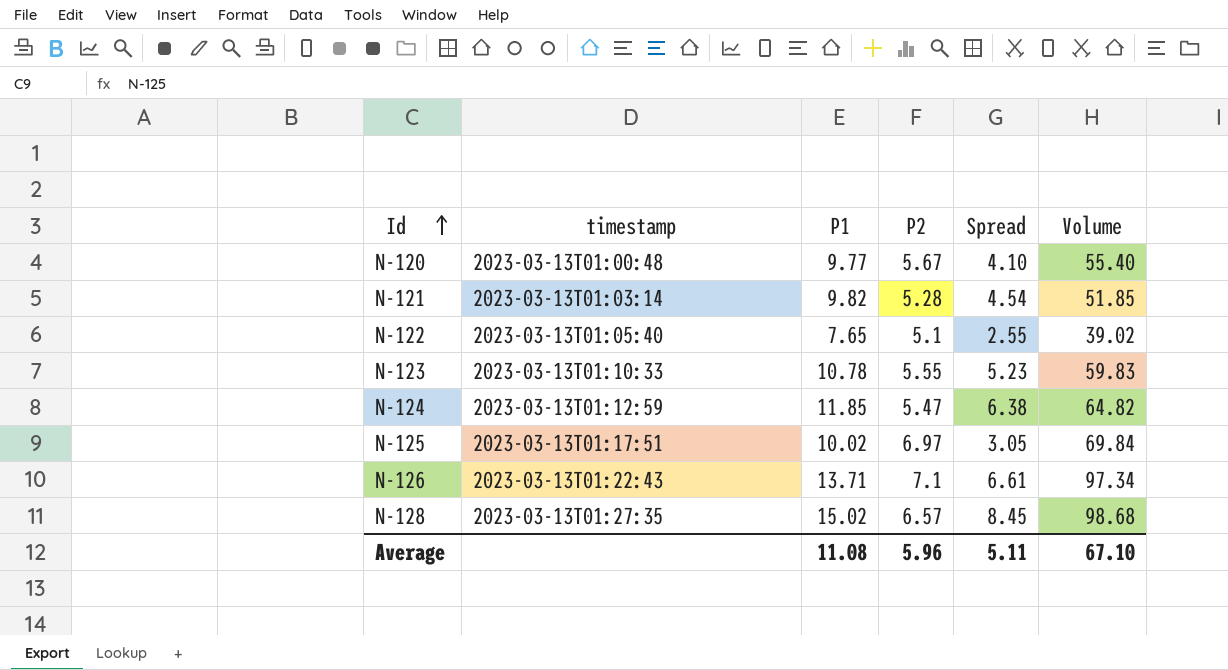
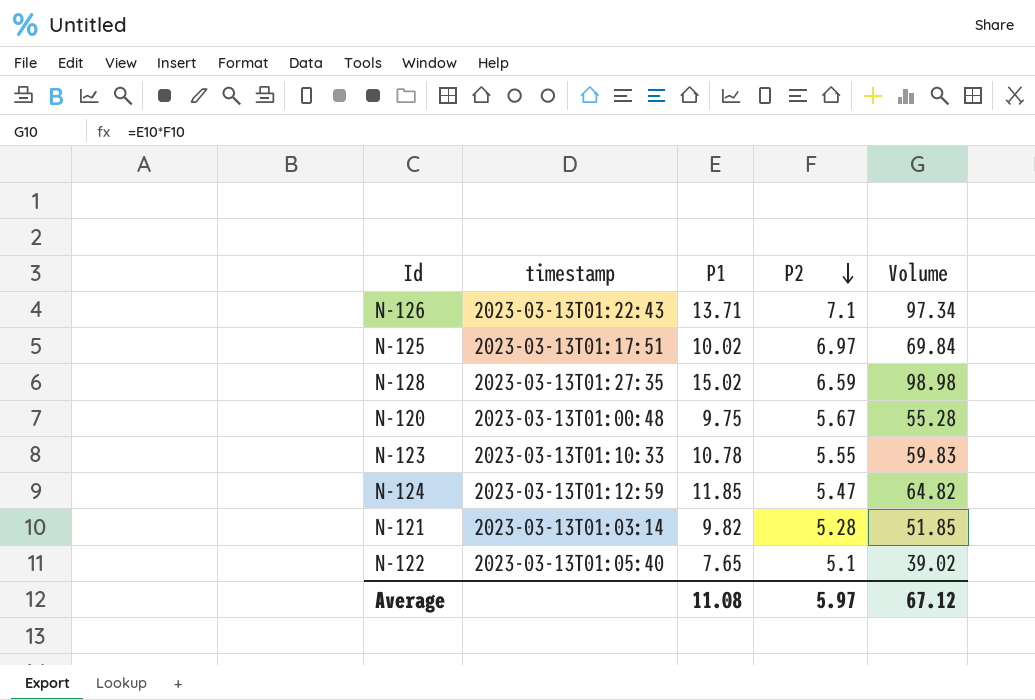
row order: Id ascending -> P2 descending
column Spread | formula: [P1] - [P2] -> none
N-128 | P2: 6.57 -> 6.59
N-128 | Volume: 98.68 -> 98.98
N-120 | P1: 9.77 -> 9.75
N-120 | Volume: 55.40 -> 55.28
Average | P2: 5.96 -> 5.97
Average | Volume: 67.10 -> 67.12

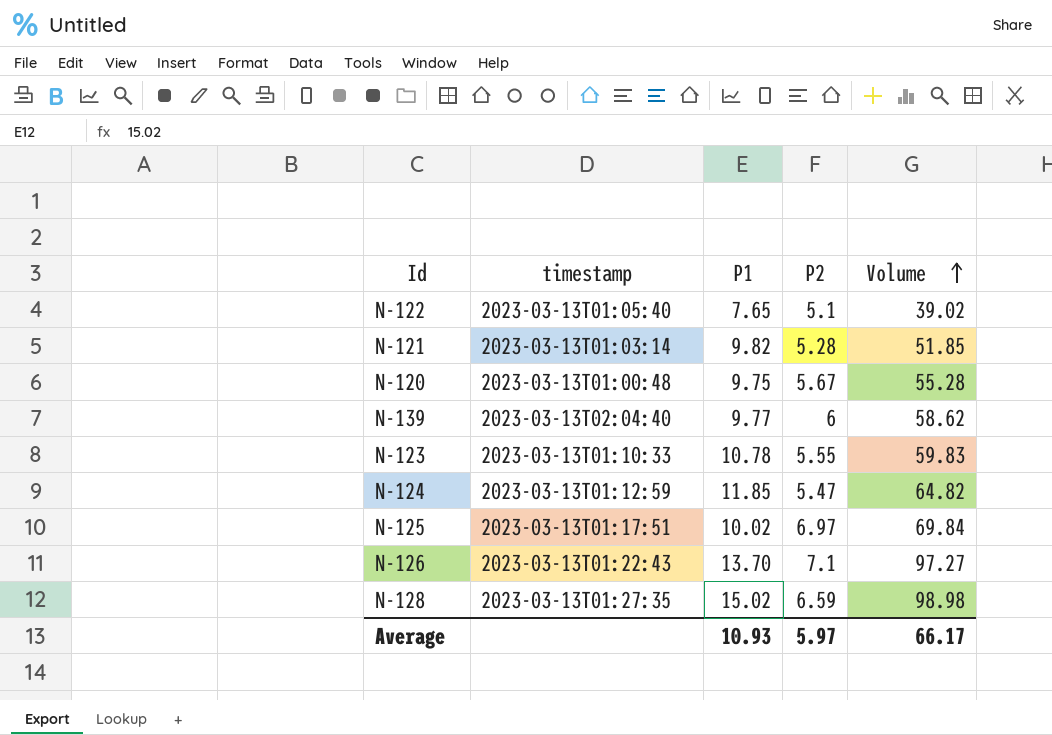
row order: P2 descending -> Volume ascending
row N-139: none -> 2023-03-13T02:04:40 | 9.77 | 6 | 58.62
N-126 | P1: 13.71 -> 13.70
N-126 | Volume: 97.34 -> 97.27
Average | P1: 11.08 -> 10.93
Average | Volume: 67.12 -> 66.17

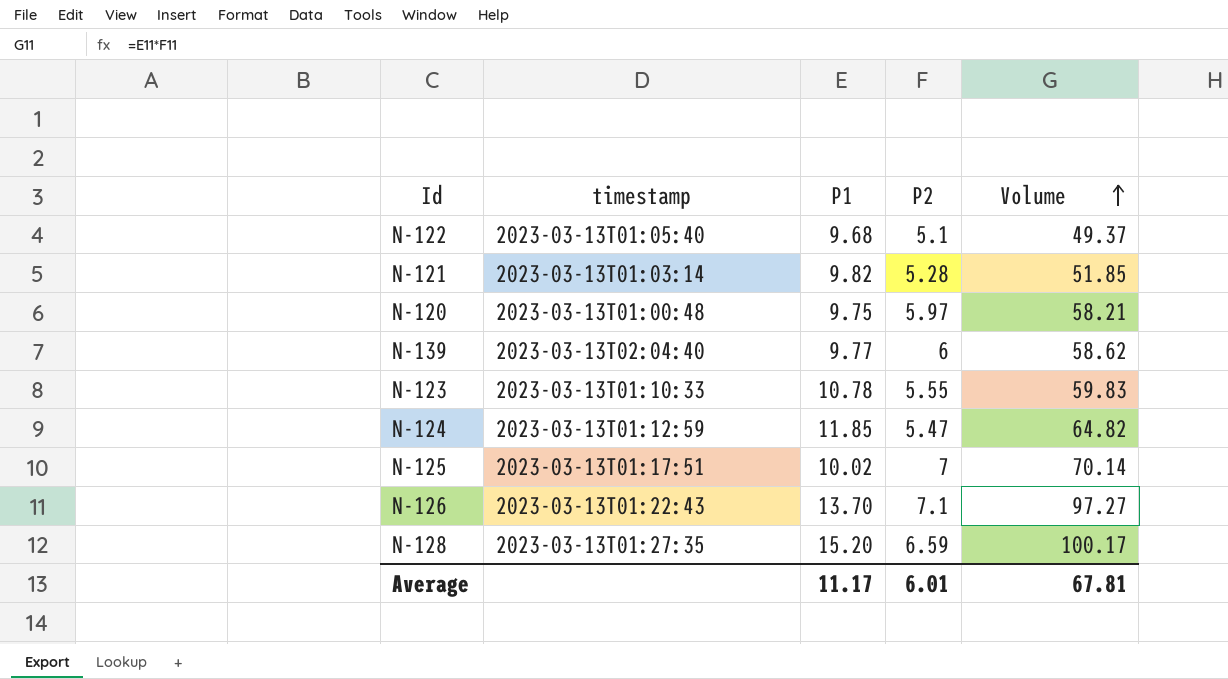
N-122 | P1: 7.65 -> 9.68
N-122 | Volume: 39.02 -> 49.37
N-120 | P2: 5.67 -> 5.97
N-120 | Volume: 55.28 -> 58.21
N-125 | P2: 6.97 -> 7
N-125 | Volume: 69.84 -> 70.14
N-128 | P1: 15.02 -> 15.20
N-128 | Volume: 98.98 -> 100.17
Average | P1: 10.93 -> 11.17
Average | P2: 5.97 -> 6.01
Average | Volume: 66.17 -> 67.81

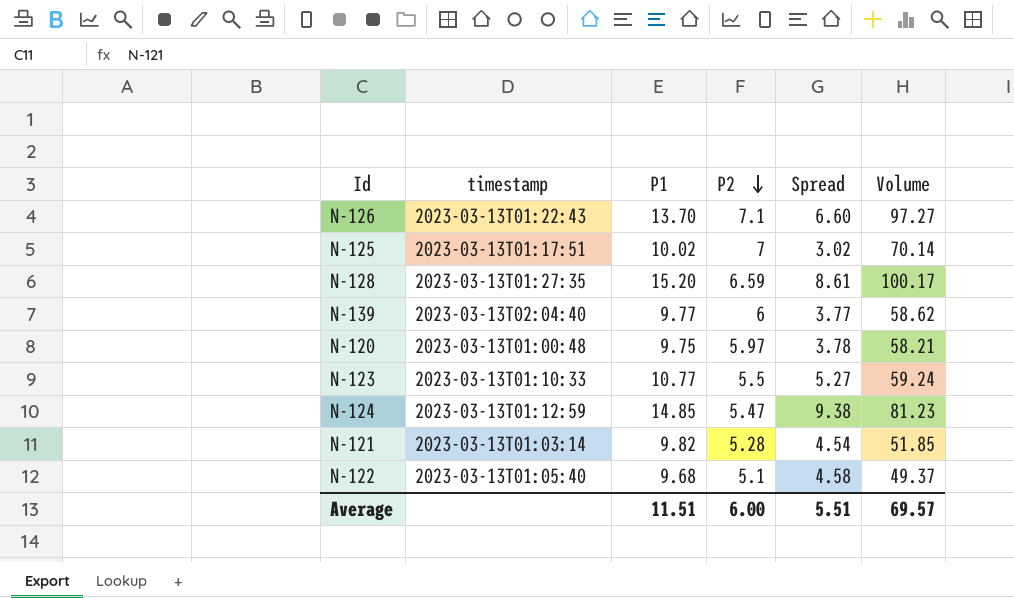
row order: Volume ascending -> P2 descending
column Spread | formula: none -> [P1] - [P2]
N-123 | P1: 10.78 -> 10.77
N-123 | P2: 5.55 -> 5.5
N-123 | Volume: 59.83 -> 59.24
N-124 | P1: 11.85 -> 14.85
N-124 | Volume: 64.82 -> 81.23
Average | P1: 11.17 -> 11.51
Average | P2: 6.01 -> 6.00
Average | Volume: 67.81 -> 69.57

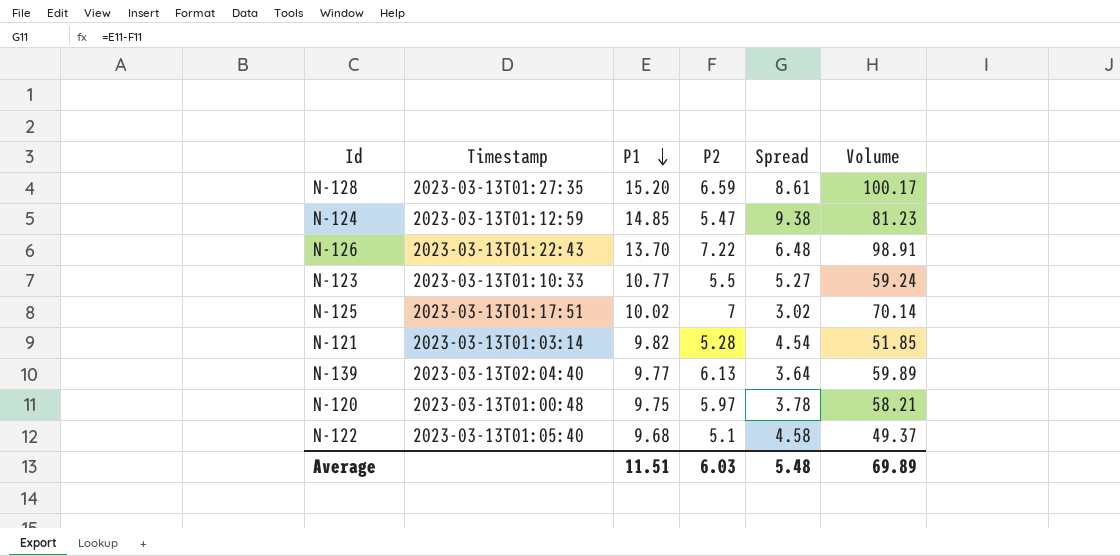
row order: P2 descending -> P1 descending
column name: timestamp -> Timestamp
N-126 | P2: 7.1 -> 7.22
N-126 | Spread: 6.60 -> 6.48
N-126 | Volume: 97.27 -> 98.91
N-139 | P2: 6 -> 6.13
N-139 | Spread: 3.77 -> 3.64
N-139 | Volume: 58.62 -> 59.89
Average | P2: 6.00 -> 6.03
Average | Spread: 5.51 -> 5.48
Average | Volume: 69.57 -> 69.89

